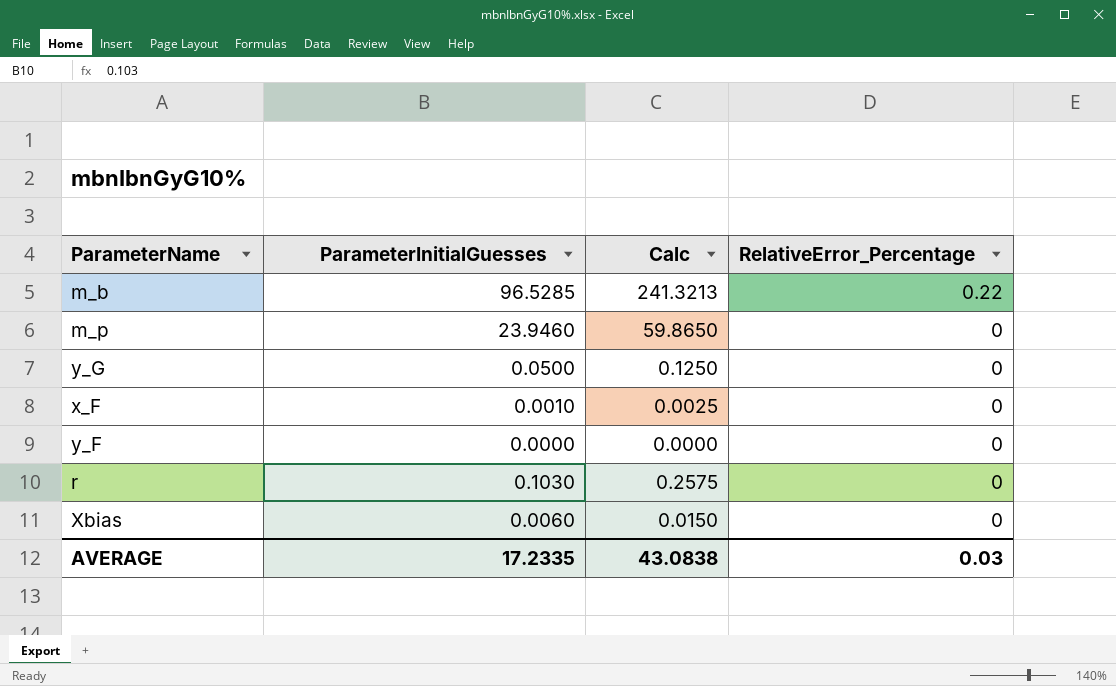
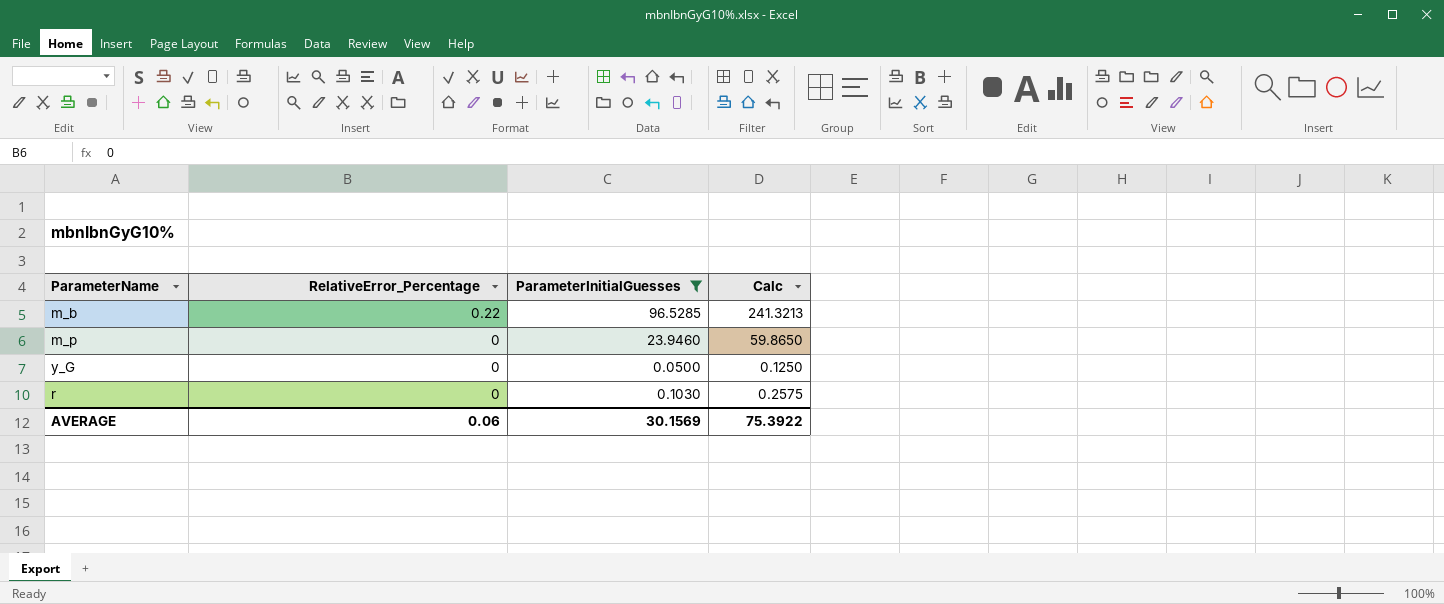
filter: none -> ParameterInitialGuesses >= 0.0500
column RelativeError_Percentage | position: 4 -> 2
AVERAGE | RelativeError_Percentage: 0.03 -> 0.06
AVERAGE | ParameterInitialGuesses: 17.2335 -> 30.1569
AVERAGE | Calc: 43.0838 -> 75.3922

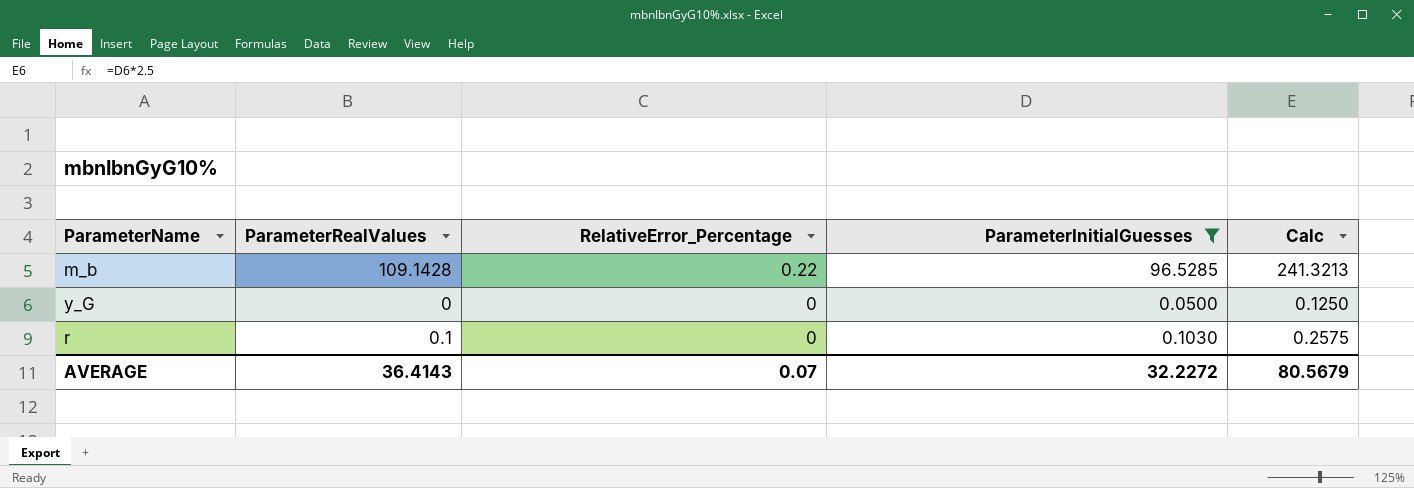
column ParameterRealValues | position: none -> 2
row m_p: 0 | 23.9460 | 59.8650 -> none
AVERAGE | RelativeError_Percentage: 0.06 -> 0.07
AVERAGE | ParameterInitialGuesses: 30.1569 -> 32.2272
AVERAGE | Calc: 75.3922 -> 80.5679

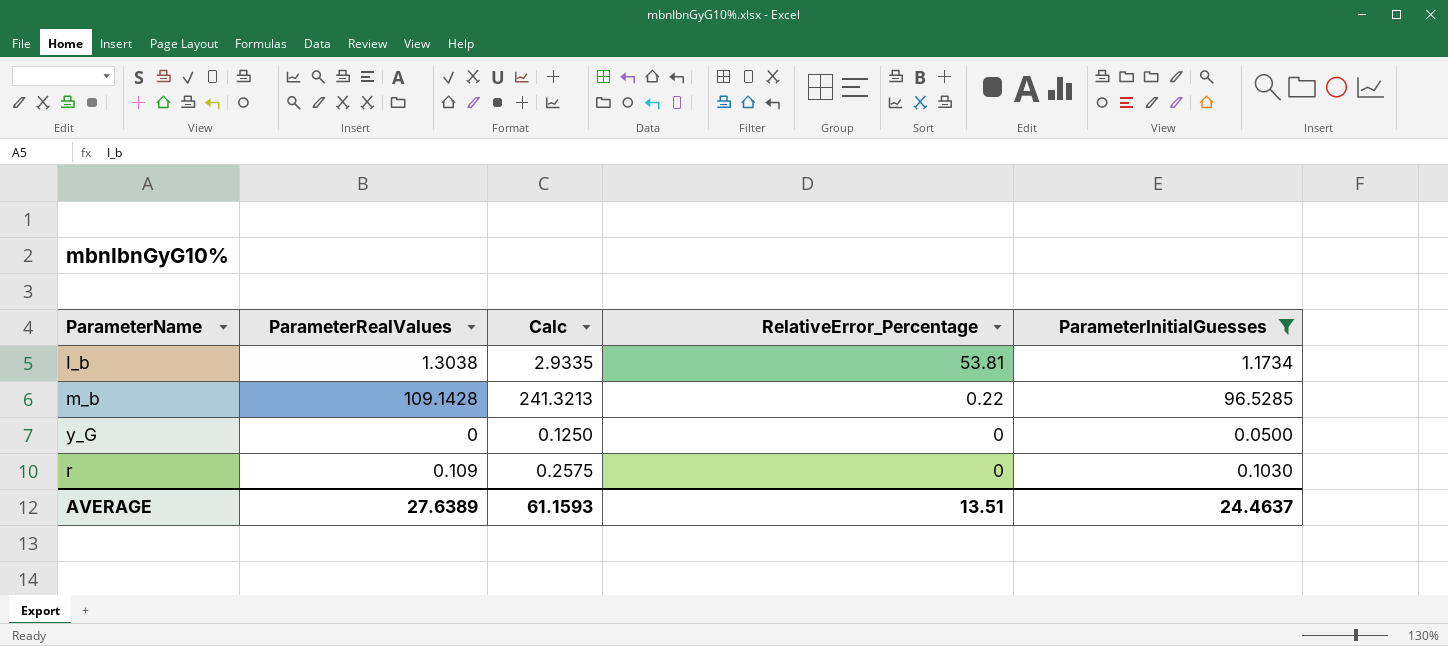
column Calc | position: 5 -> 3
row I_b: none -> 1.3038 | 2.9335 | 53.81 | 1.1734
r | ParameterRealValues: 0.1 -> 0.109
AVERAGE | ParameterRealValues: 36.4143 -> 27.6389
AVERAGE | Calc: 80.5679 -> 61.1593
AVERAGE | RelativeError_Percentage: 0.07 -> 13.51
AVERAGE | ParameterInitialGuesses: 32.2272 -> 24.4637

